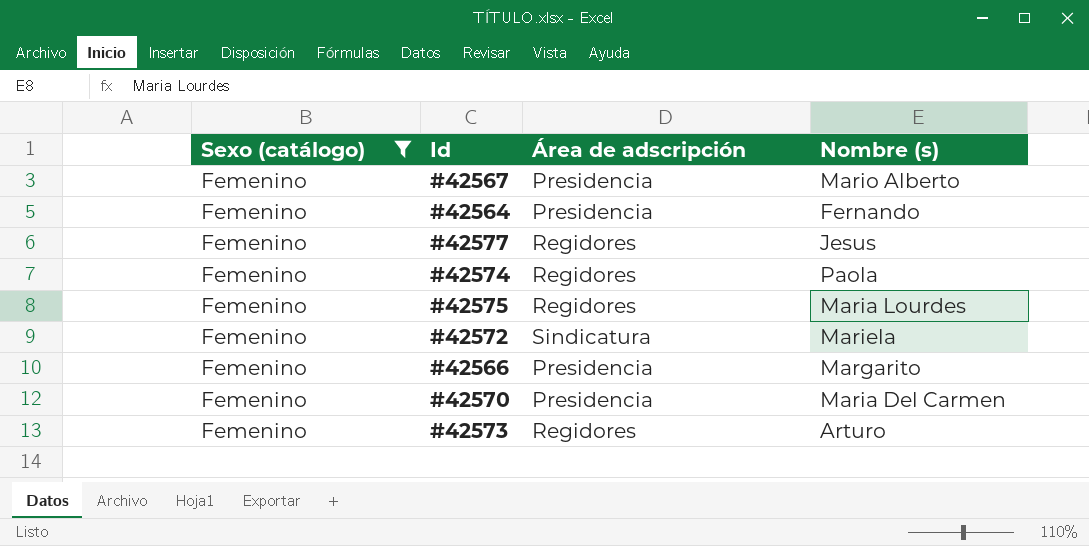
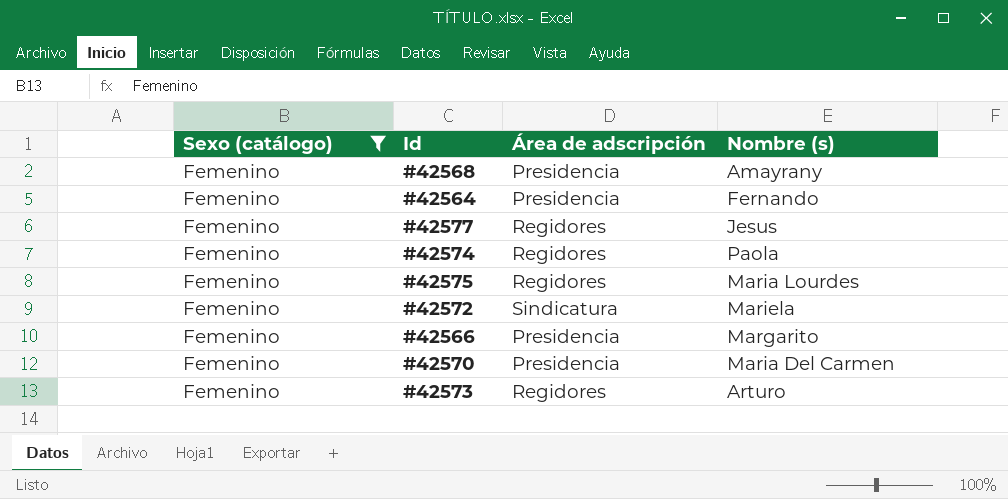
row #42567: Femenino | Presidencia | Mario Alberto -> none
row #42568: none -> Femenino | Presidencia | Amayrany

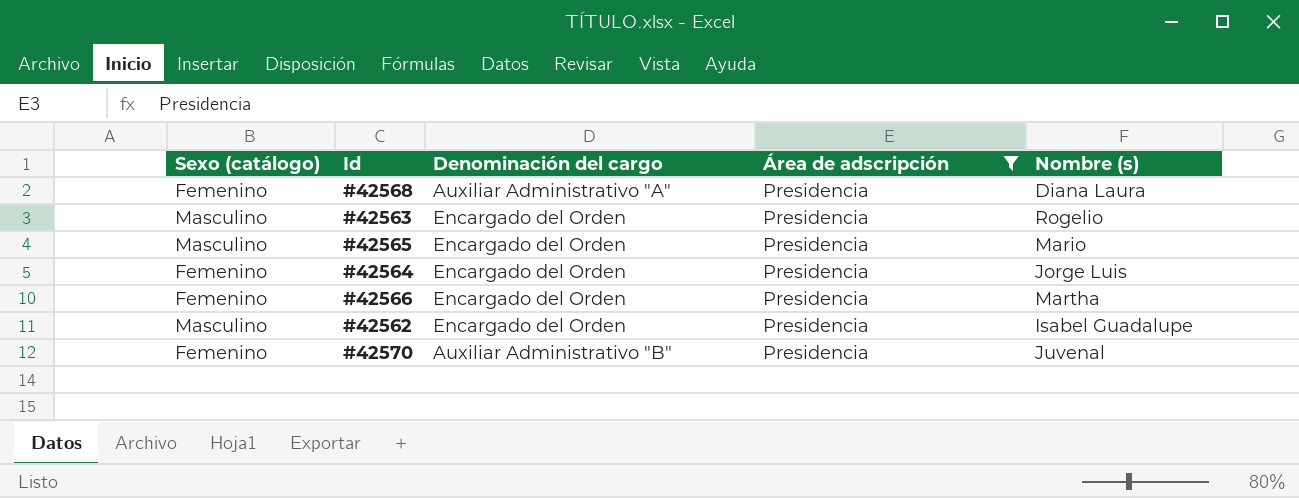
filter: Sexo (catálogo) = Femenino -> Área de adscripción = Presidencia
column Denominación del cargo | position: none -> 3
#42568 | Nombre (s): Amayrany -> Diana Laura
#42564 | Nombre (s): Fernando -> Jorge Luis
#42566 | Nombre (s): Margarito -> Martha
#42570 | Nombre (s): Maria Del Carmen -> Juvenal

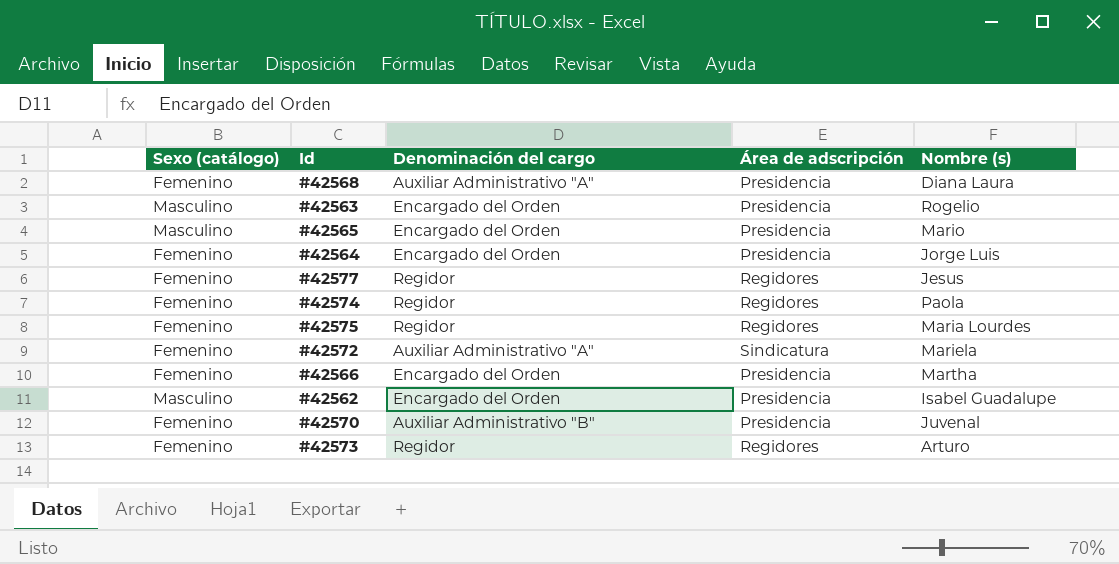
filter: Área de adscripción = Presidencia -> none

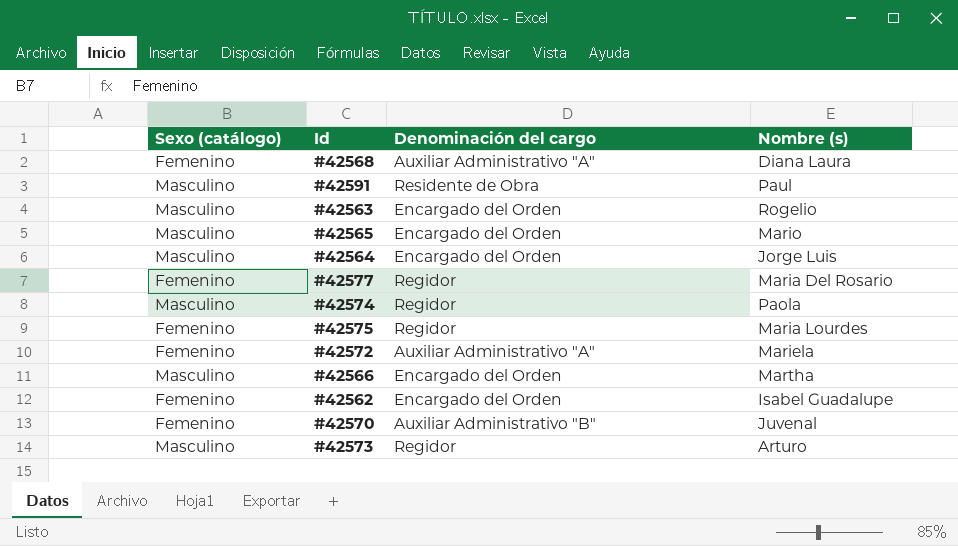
column Área de adscripción | position: 4 -> none
row #42591: none -> Masculino | Residente de Obra | Paul
#42564 | Sexo (catálogo): Femenino -> Masculino
#42577 | Nombre (s): Jesus -> Maria Del Rosario
#42574 | Sexo (catálogo): Femenino -> Masculino
#42566 | Sexo (catálogo): Femenino -> Masculino
#42562 | Sexo (catálogo): Masculino -> Femenino
#42573 | Sexo (catálogo): Femenino -> Masculino

